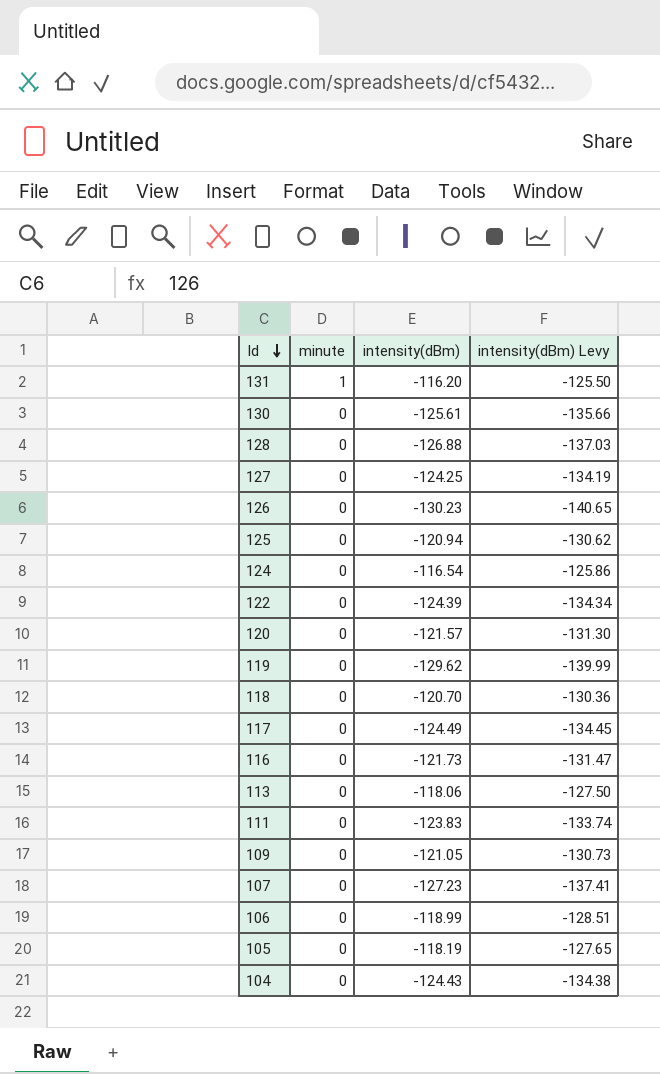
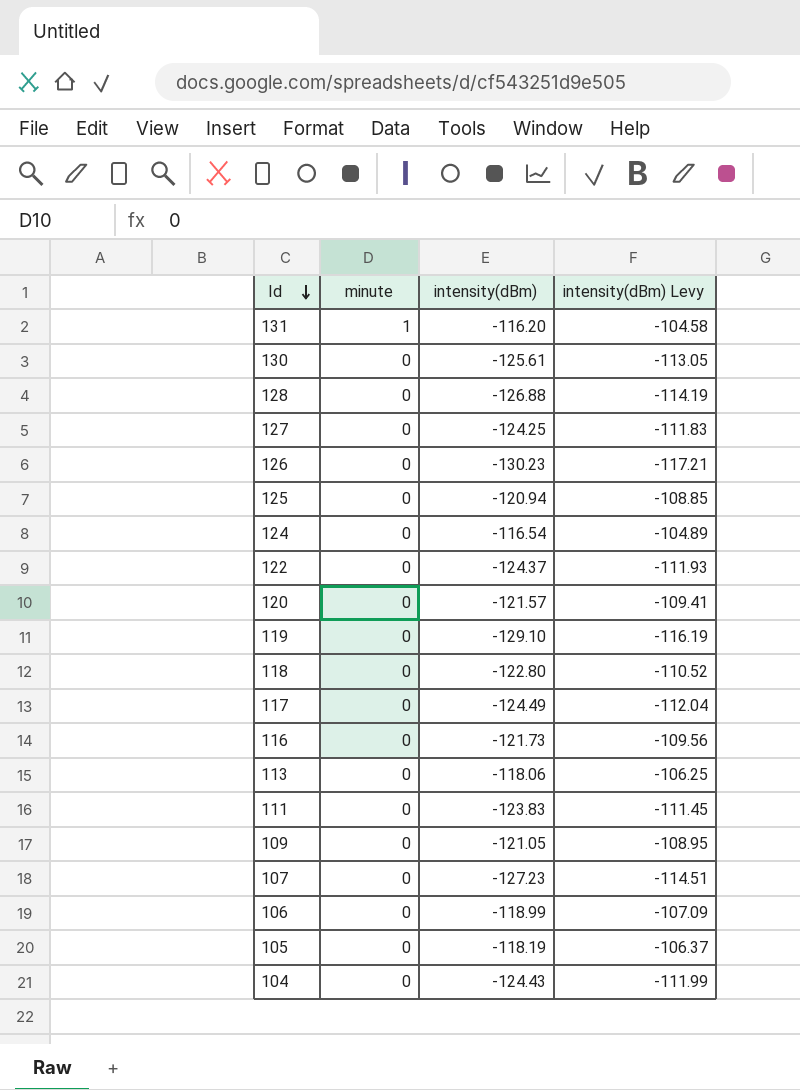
column intensity(dBm) Levy | formula: [intensity(dBm)] * 1.08 -> [intensity(dBm)] * 0.9
122 | intensity(dBm): -124.39 -> -124.37
119 | intensity(dBm): -129.62 -> -129.10
118 | intensity(dBm): -120.70 -> -122.80

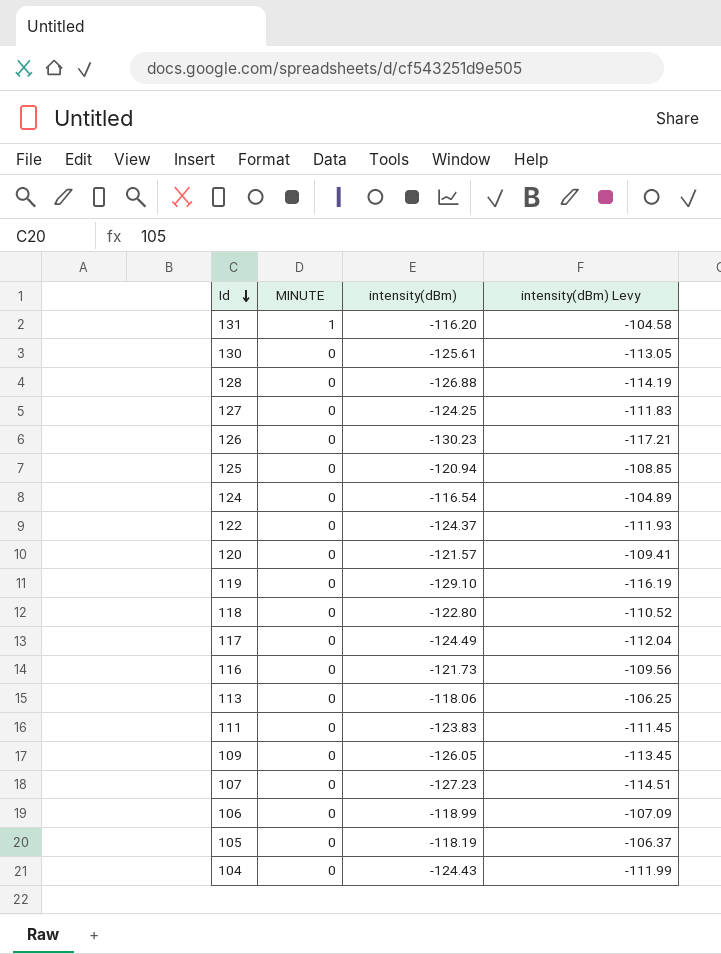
column name: minute -> MINUTE
109 | intensity(dBm): -121.05 -> -126.05
109 | intensity(dBm) Levy: -108.95 -> -113.45

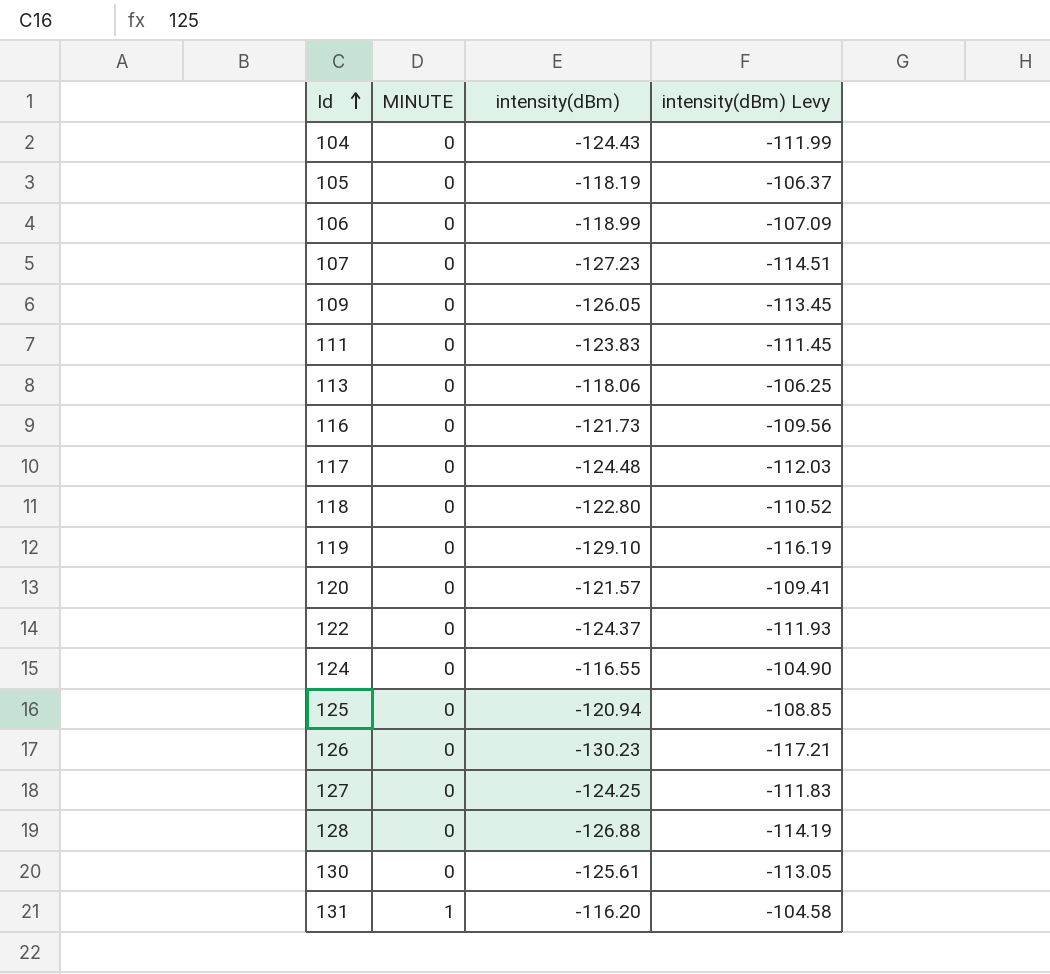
row order: Id descending -> Id ascending
117 | intensity(dBm): -124.49 -> -124.48
117 | intensity(dBm) Levy: -112.04 -> -112.03
124 | intensity(dBm): -116.54 -> -116.55
124 | intensity(dBm) Levy: -104.89 -> -104.90

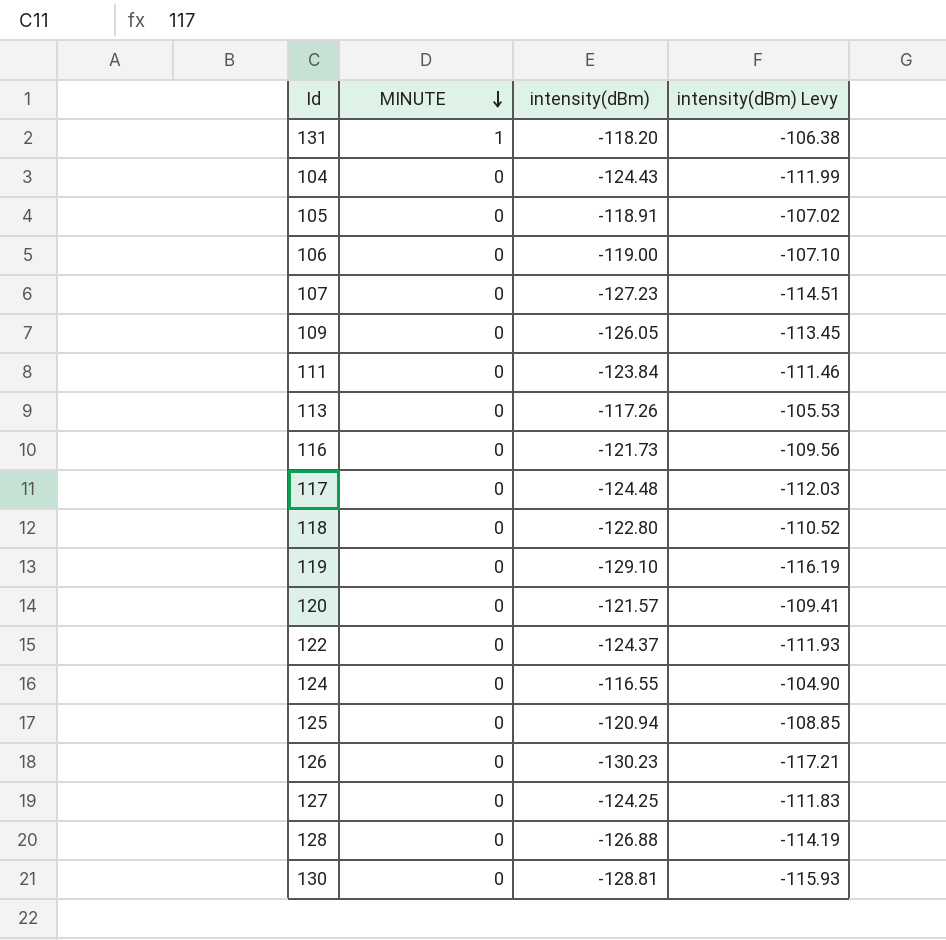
row order: Id ascending -> MINUTE descending
131 | intensity(dBm): -116.20 -> -118.20
131 | intensity(dBm) Levy: -104.58 -> -106.38
105 | intensity(dBm): -118.19 -> -118.91
105 | intensity(dBm) Levy: -106.37 -> -107.02
106 | intensity(dBm): -118.99 -> -119.00
106 | intensity(dBm) Levy: -107.09 -> -107.10
111 | intensity(dBm): -123.83 -> -123.84
111 | intensity(dBm) Levy: -111.45 -> -111.46
113 | intensity(dBm): -118.06 -> -117.26
113 | intensity(dBm) Levy: -106.25 -> -105.53
130 | intensity(dBm): -125.61 -> -128.81
130 | intensity(dBm) Levy: -113.05 -> -115.93

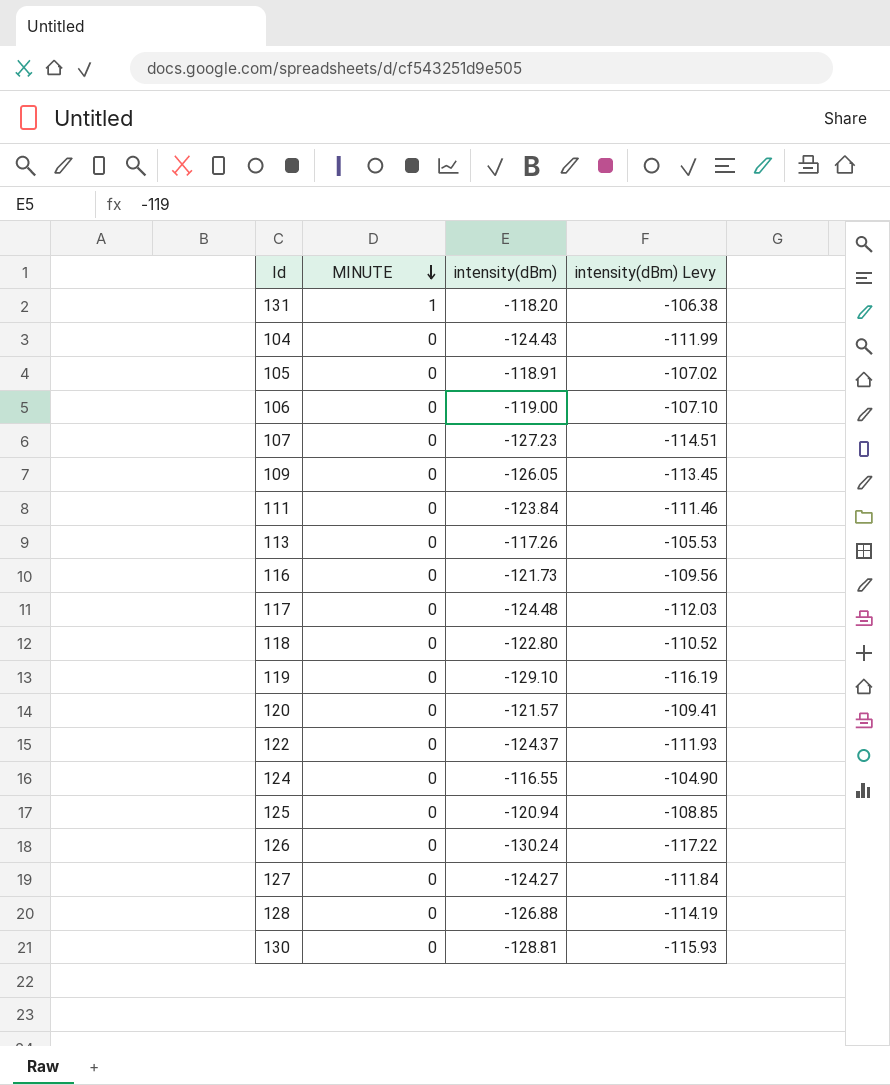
126 | intensity(dBm): -130.23 -> -130.24
126 | intensity(dBm) Levy: -117.21 -> -117.22
127 | intensity(dBm): -124.25 -> -124.27
127 | intensity(dBm) Levy: -111.83 -> -111.84

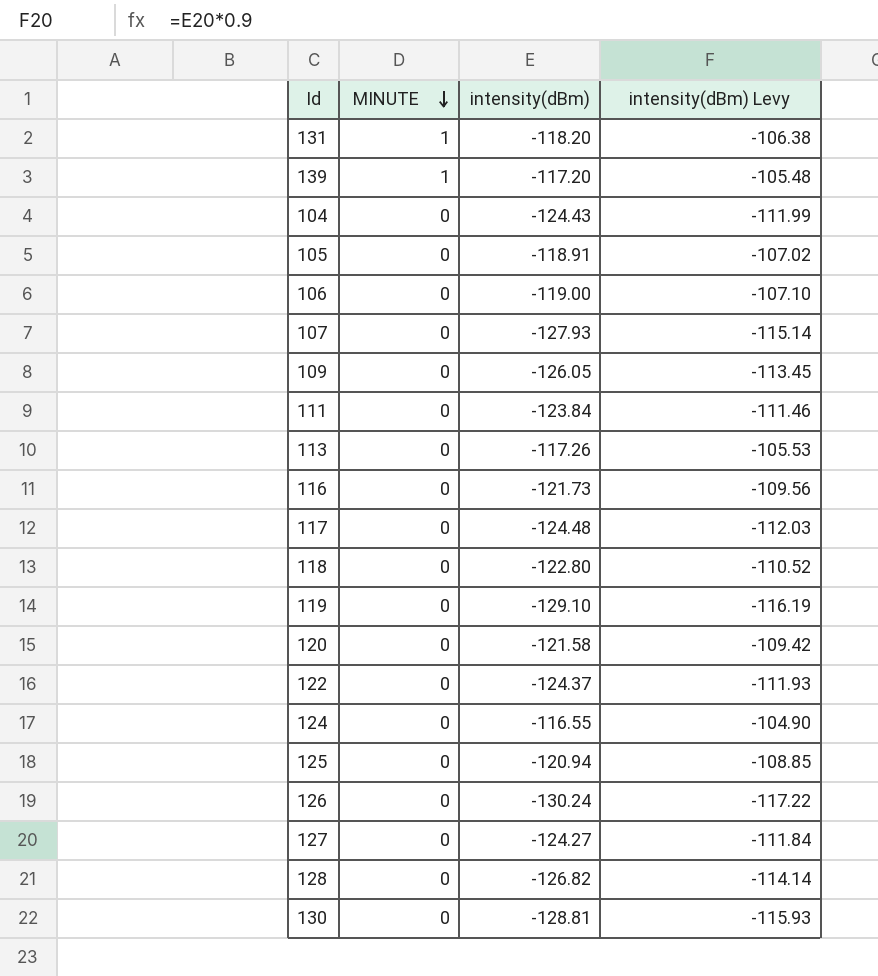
row 139: none -> 1 | -117.20 | -105.48
107 | intensity(dBm): -127.23 -> -127.93
107 | intensity(dBm) Levy: -114.51 -> -115.14
120 | intensity(dBm): -121.57 -> -121.58
120 | intensity(dBm) Levy: -109.41 -> -109.42
128 | intensity(dBm): -126.88 -> -126.82
128 | intensity(dBm) Levy: -114.19 -> -114.14

